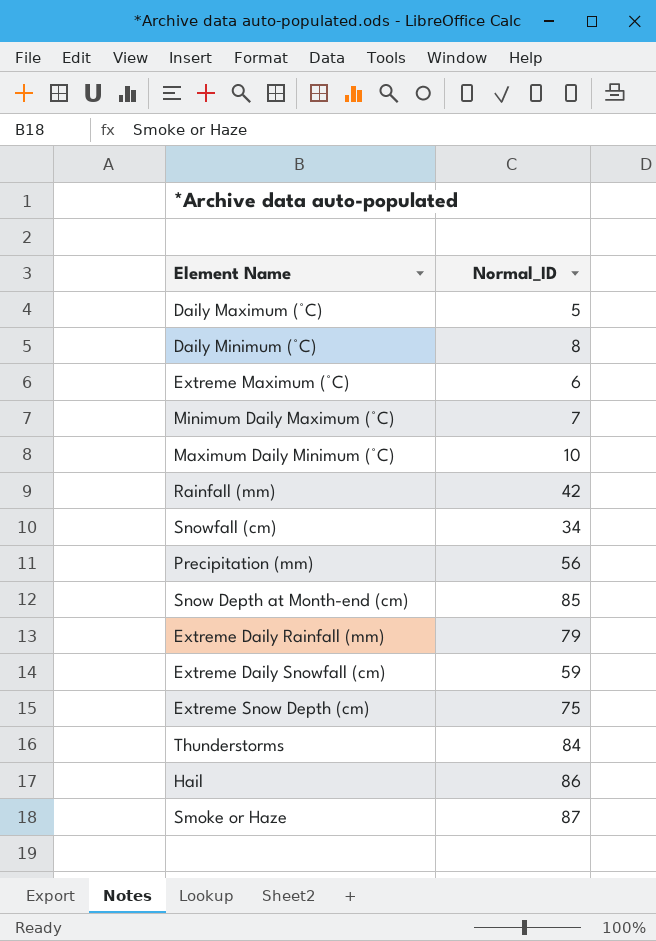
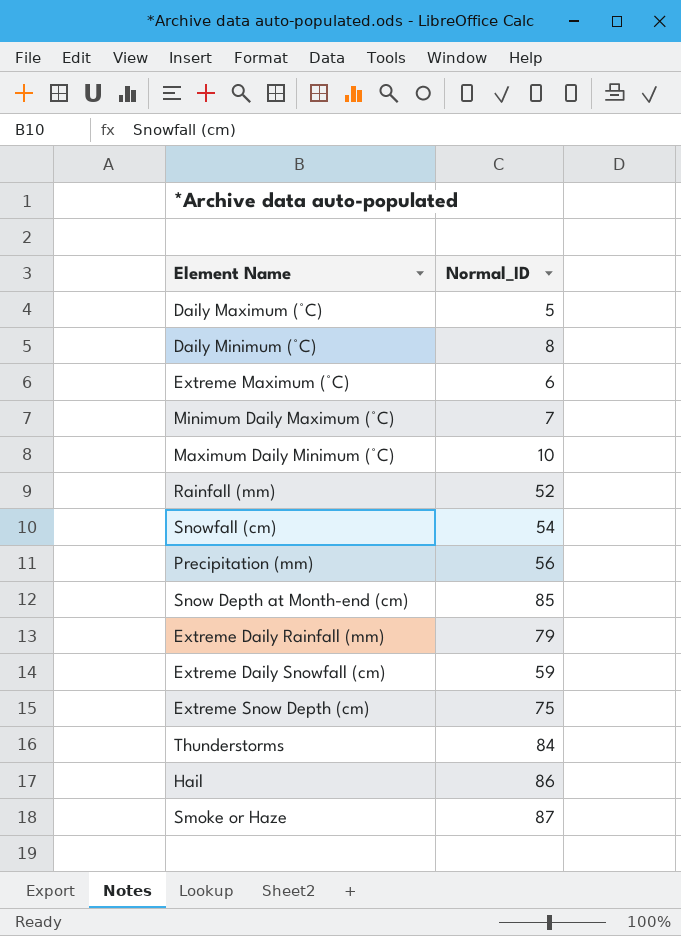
Rainfall (mm) | Normal_ID: 42 -> 52
Snowfall (cm) | Normal_ID: 34 -> 54

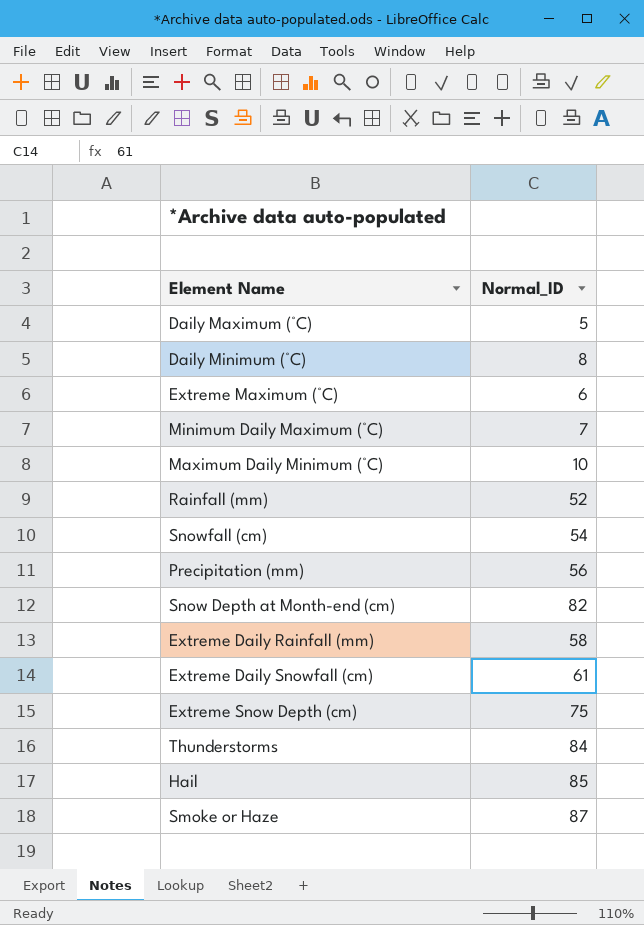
Snow Depth at Month-end (cm) | Normal_ID: 85 -> 82
Extreme Daily Rainfall (mm) | Normal_ID: 79 -> 58
Extreme Daily Snowfall (cm) | Normal_ID: 59 -> 61
Hail | Normal_ID: 86 -> 85

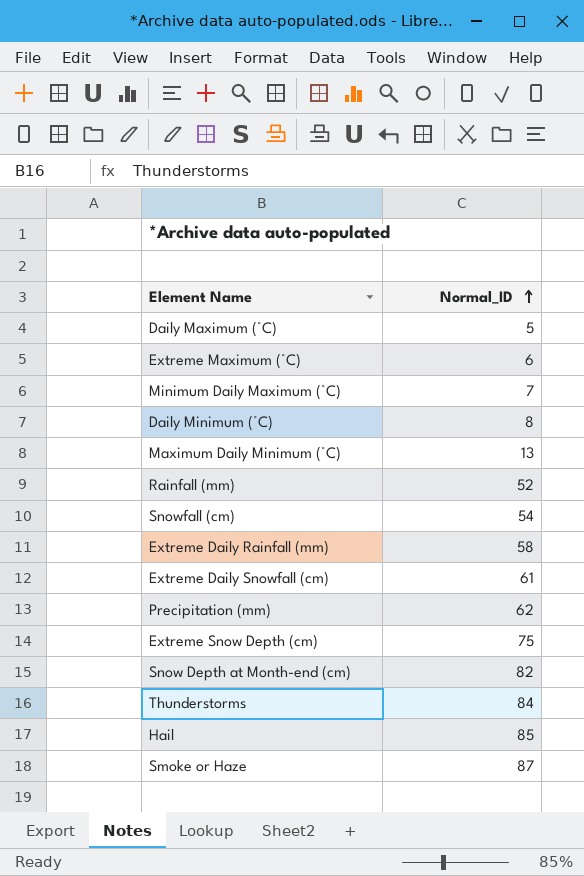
row order: none -> Normal_ID ascending
Maximum Daily Minimum (°C) | Normal_ID: 10 -> 13
Precipitation (mm) | Normal_ID: 56 -> 62

